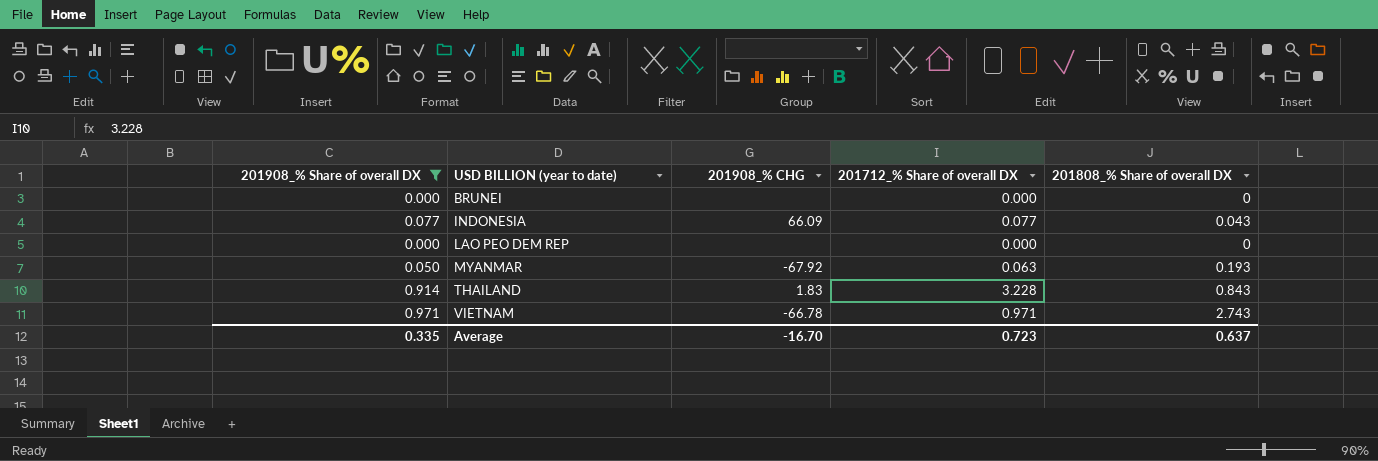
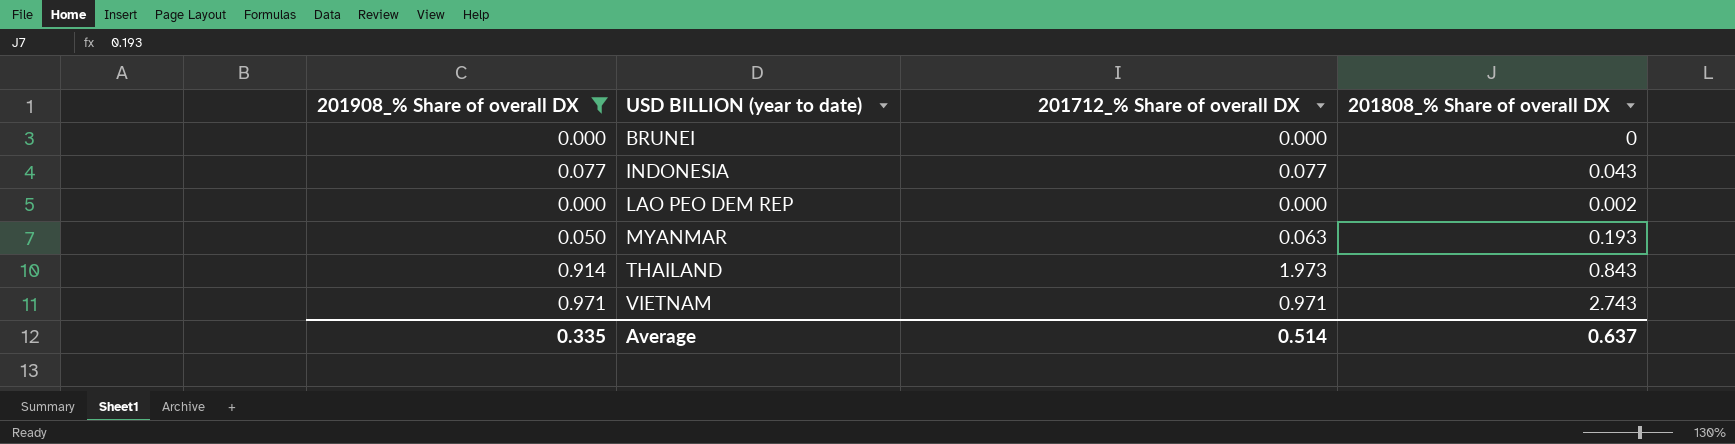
column 201908_% CHG | position: 3 -> none
LAO PEO DEM REP | 201808_% Share of overall DX: 0 -> 0.002
THAILAND | 201712_% Share of overall DX: 3.228 -> 1.973
Average | 201712_% Share of overall DX: 0.723 -> 0.514

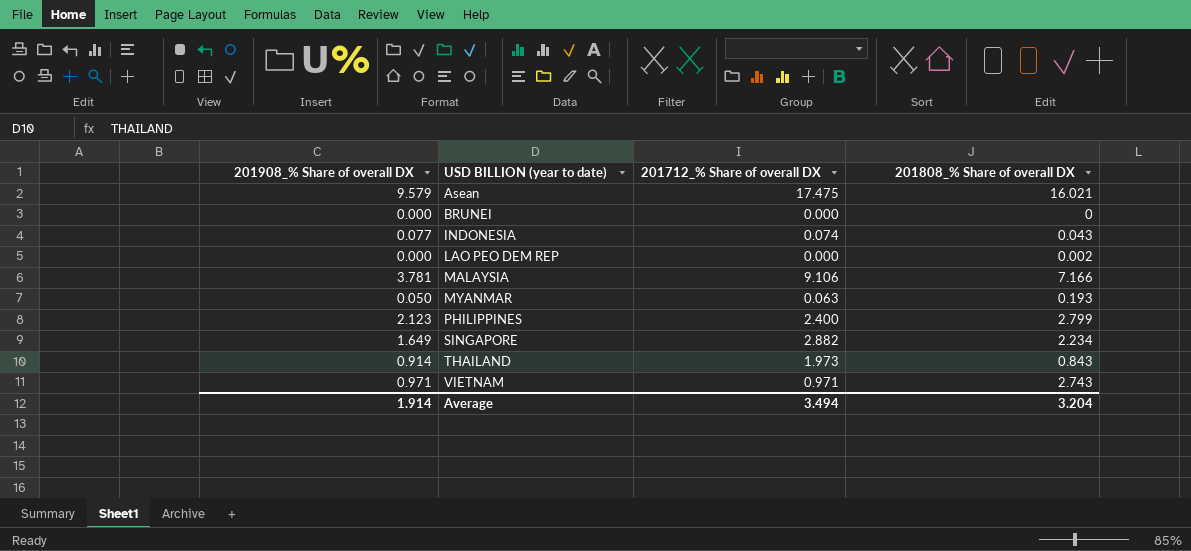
filter: 201908_% Share of overall DX <= 0.971 -> none
INDONESIA | 201712_% Share of overall DX: 0.077 -> 0.074
Average | 201908_% Share of overall DX: 0.335 -> 1.914
Average | 201712_% Share of overall DX: 0.514 -> 3.494
Average | 201808_% Share of overall DX: 0.637 -> 3.204

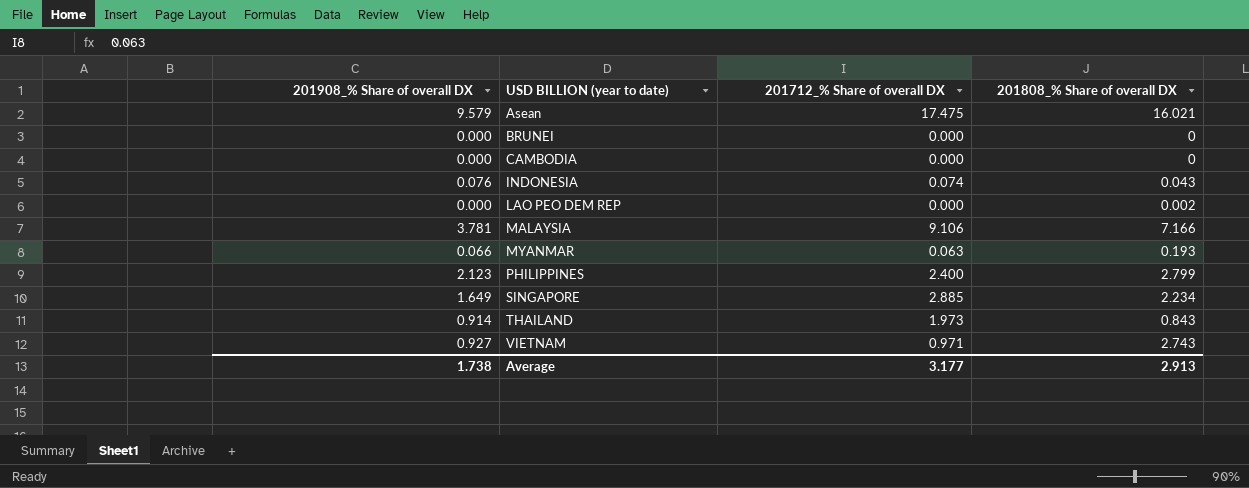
row CAMBODIA: none -> 0.000 | 0.000 | 0
INDONESIA | 201908_% Share of overall DX: 0.077 -> 0.076
MYANMAR | 201908_% Share of overall DX: 0.050 -> 0.066
SINGAPORE | 201712_% Share of overall DX: 2.882 -> 2.885
VIETNAM | 201908_% Share of overall DX: 0.971 -> 0.927
Average | 201908_% Share of overall DX: 1.914 -> 1.738
Average | 201712_% Share of overall DX: 3.494 -> 3.177
Average | 201808_% Share of overall DX: 3.204 -> 2.913

